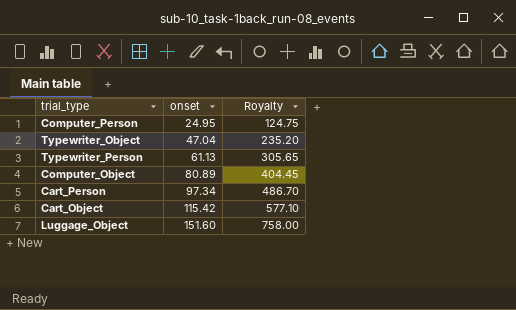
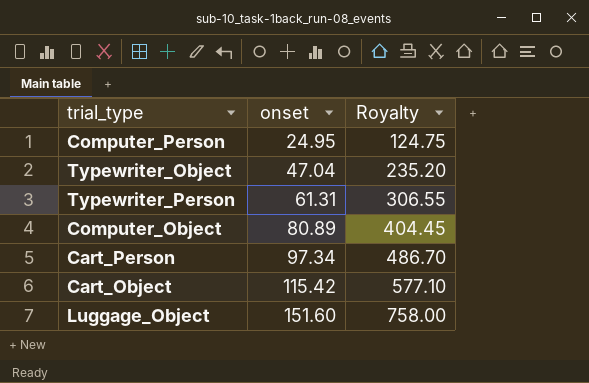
Typewriter_Person | onset: 61.13 -> 61.31
Typewriter_Person | Royalty: 305.65 -> 306.55

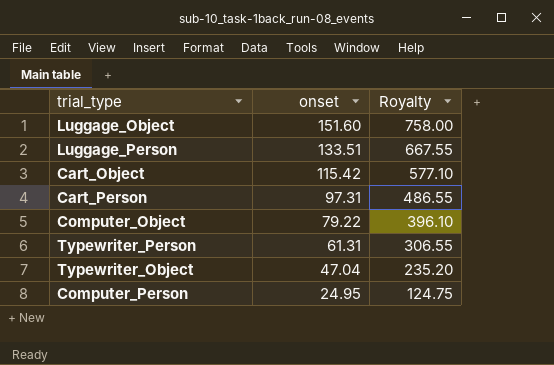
row order: onset ascending -> onset descending
row Luggage_Person: none -> 133.51 | 667.55
Cart_Person | onset: 97.34 -> 97.31
Cart_Person | Royalty: 486.70 -> 486.55
Computer_Object | onset: 80.89 -> 79.22
Computer_Object | Royalty: 404.45 -> 396.10

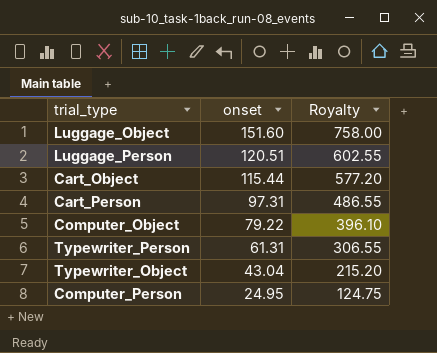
Luggage_Person | onset: 133.51 -> 120.51
Luggage_Person | Royalty: 667.55 -> 602.55
Cart_Object | onset: 115.42 -> 115.44
Cart_Object | Royalty: 577.10 -> 577.20
Typewriter_Object | onset: 47.04 -> 43.04
Typewriter_Object | Royalty: 235.20 -> 215.20

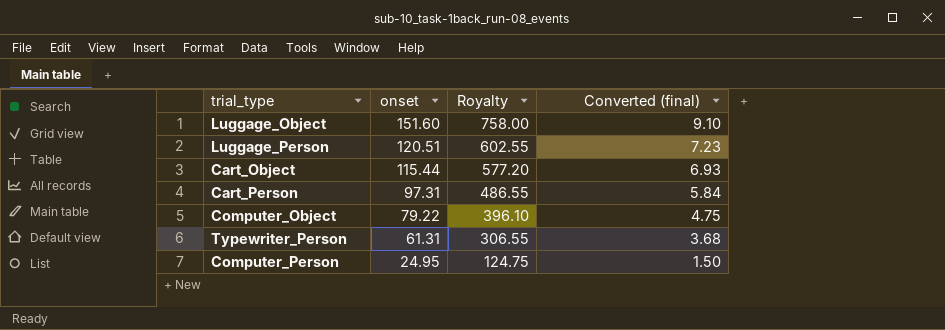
column Converted (final) | formula: none -> [onset] * 0.06
row Typewriter_Object: 43.04 | 215.20 -> none

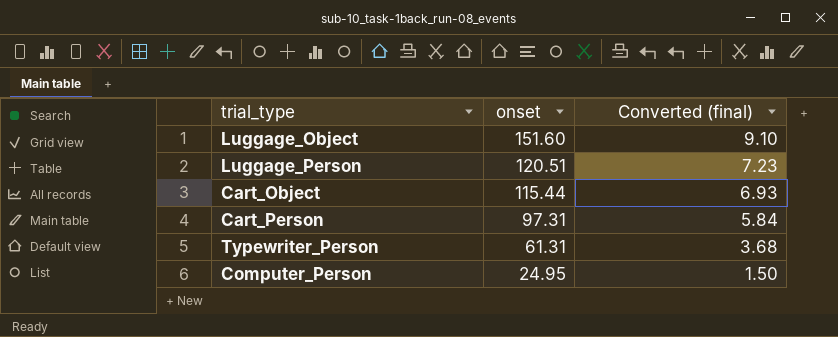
column Royalty | formula: [onset] * 5 -> none
row Computer_Object: 79.22 | 396.10 | 4.75 -> none

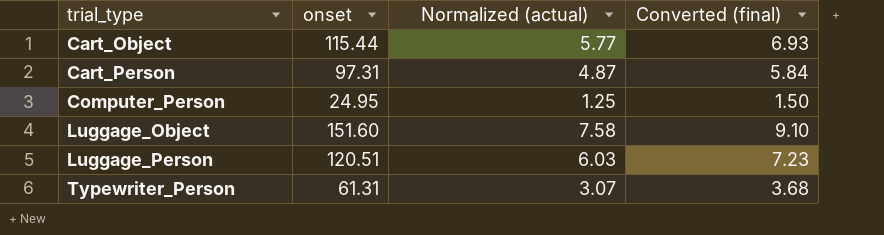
row order: onset descending -> trial_type ascending
column Normalized (actual) | formula: none -> [onset] * 0.05

